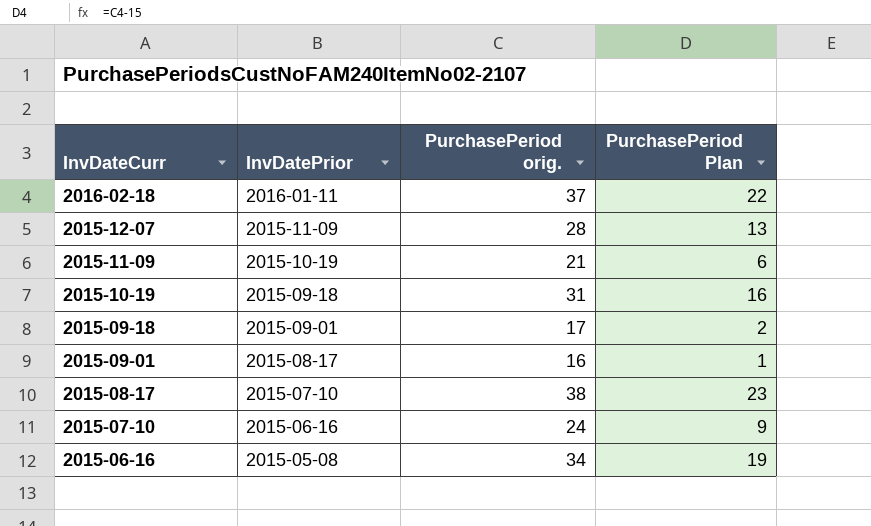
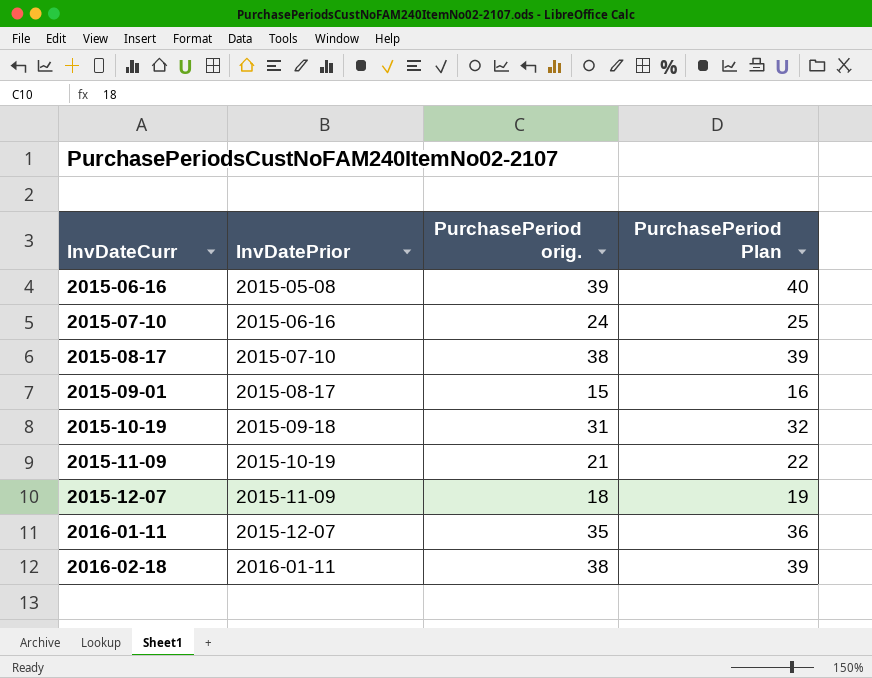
row order: InvDateCurr descending -> InvDateCurr ascending
column PurchasePeriod Plan | formula: [PurchasePeriod orig.] - 15 -> [PurchasePeriod orig.] + 1
row 2015-09-18: 2015-09-01 | 17 | 2 -> none
2015-06-16 | PurchasePeriod orig.: 34 -> 39
2015-09-01 | PurchasePeriod orig.: 16 -> 15
2015-12-07 | PurchasePeriod orig.: 28 -> 18
row 2016-01-11: none -> 2015-12-07 | 35 | 36
2016-02-18 | PurchasePeriod orig.: 37 -> 38

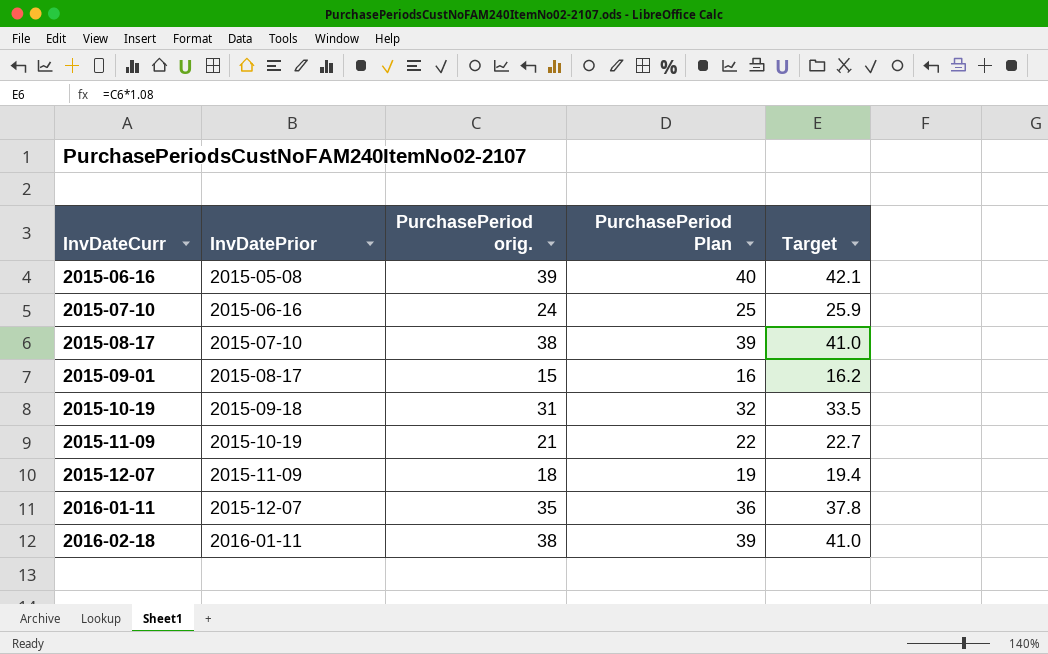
column Target | formula: none -> [PurchasePeriod orig.] * 1.08

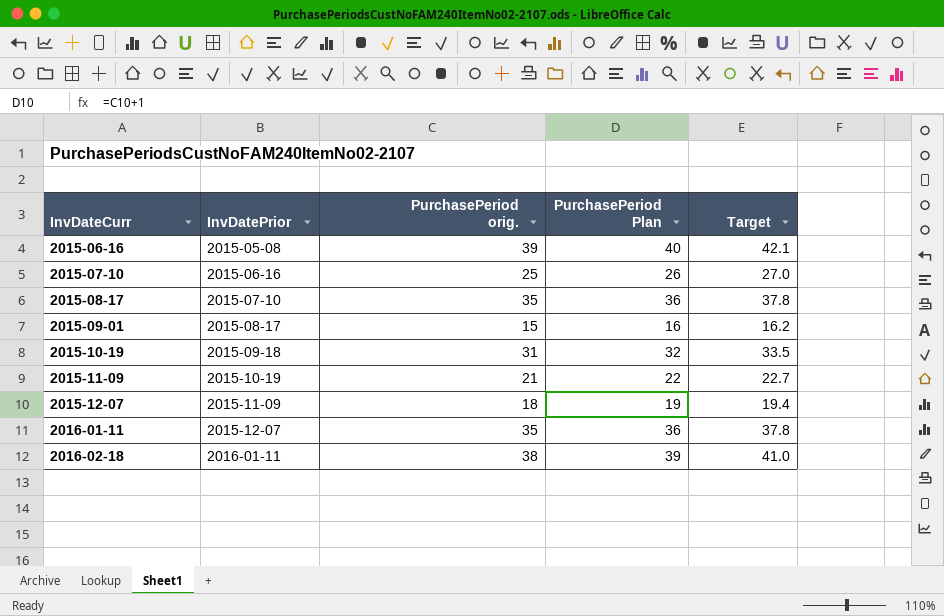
2015-07-10 | PurchasePeriod orig.: 24 -> 25
2015-07-10 | PurchasePeriod Plan: 25 -> 26
2015-07-10 | Target: 25.9 -> 27.0
2015-08-17 | PurchasePeriod orig.: 38 -> 35
2015-08-17 | PurchasePeriod Plan: 39 -> 36
2015-08-17 | Target: 41.0 -> 37.8

